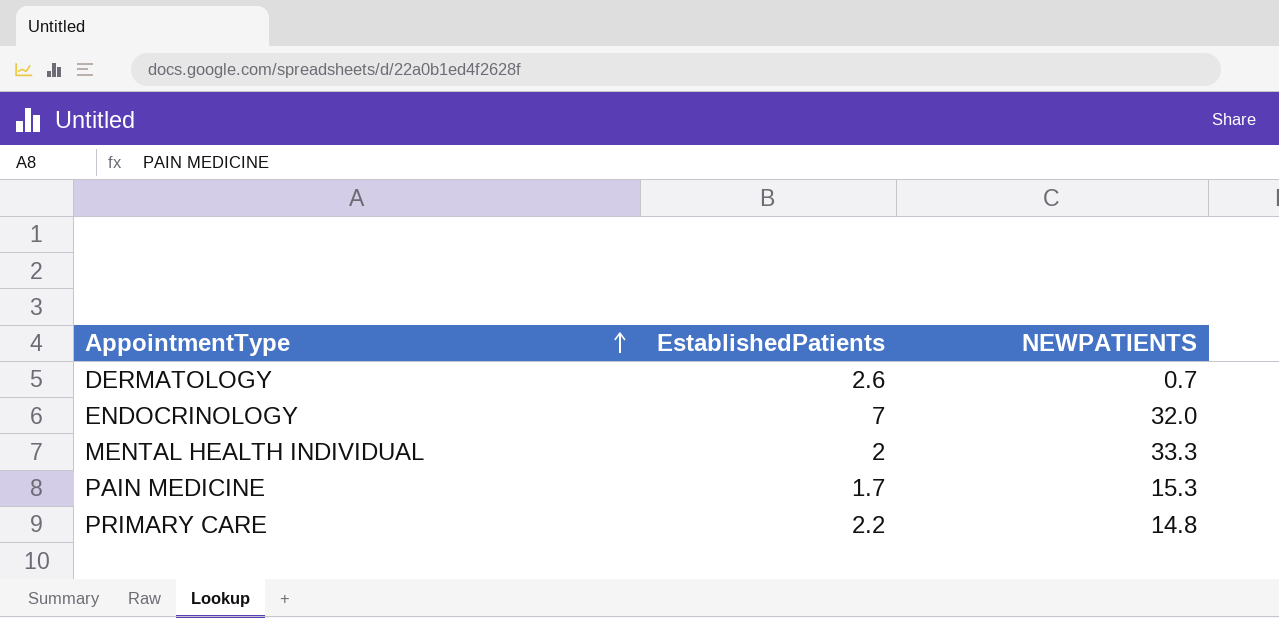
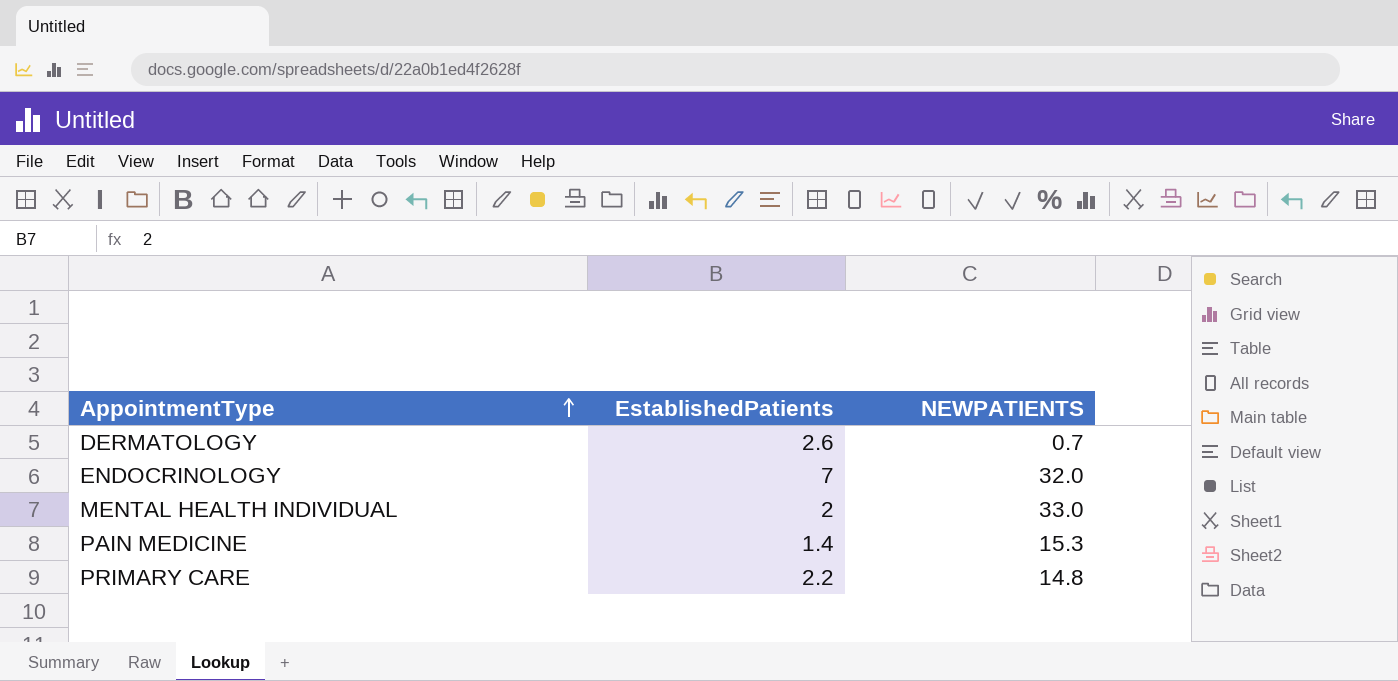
MENTAL HEALTH INDIVIDUAL | NEWPATIENTS: 33.3 -> 33.0
PAIN MEDICINE | EstablishedPatients: 1.7 -> 1.4

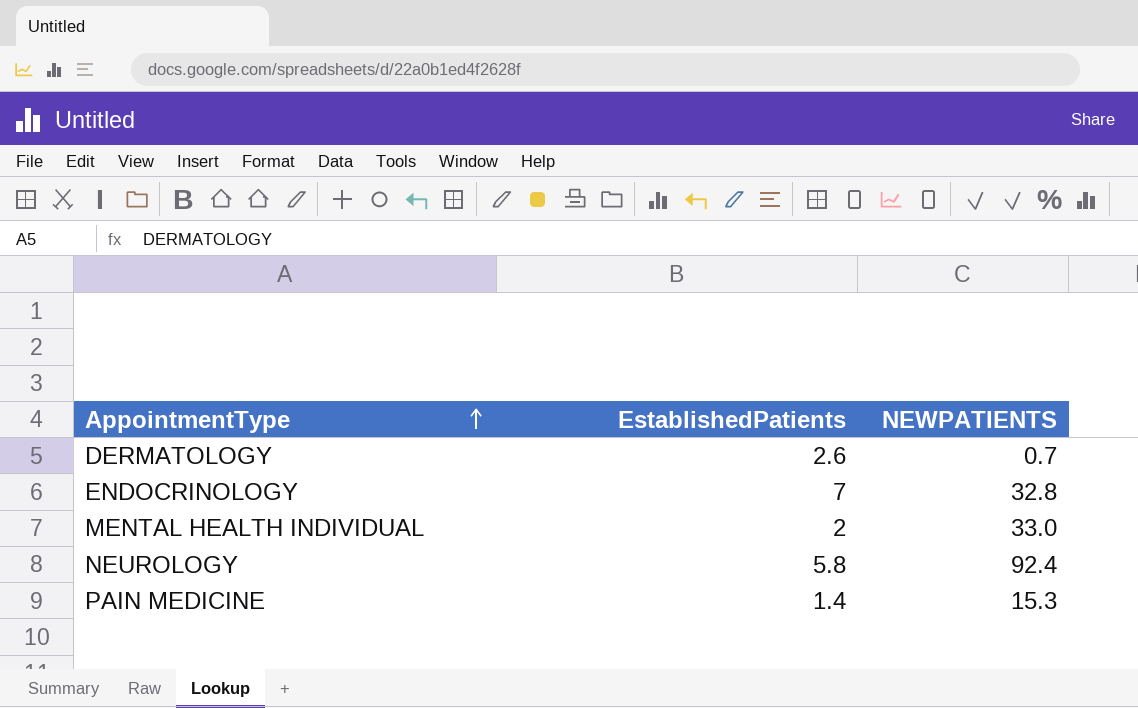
row PRIMARY CARE: 2.2 | 14.8 -> none
ENDOCRINOLOGY | NEWPATIENTS: 32.0 -> 32.8
row NEUROLOGY: none -> 5.8 | 92.4

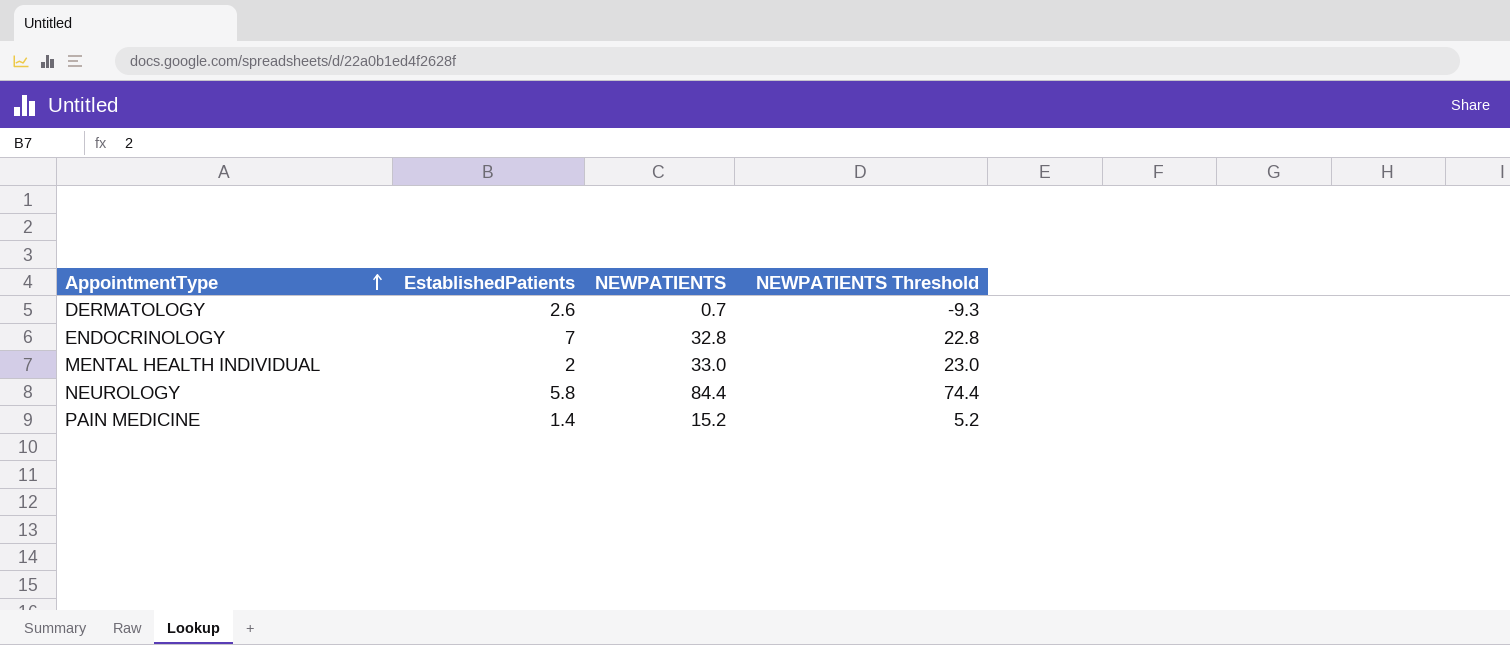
column NEWPATIENTS Threshold | formula: none -> [NEWPATIENTS] - 10
NEUROLOGY | NEWPATIENTS: 92.4 -> 84.4
PAIN MEDICINE | NEWPATIENTS: 15.3 -> 15.2

